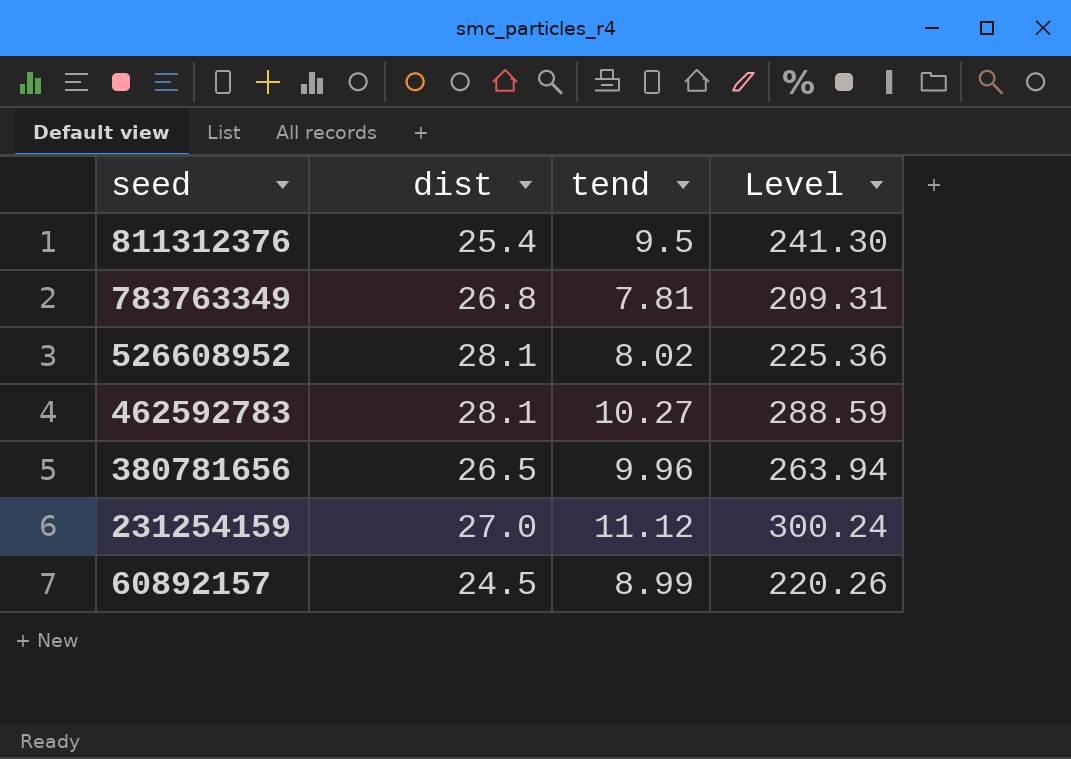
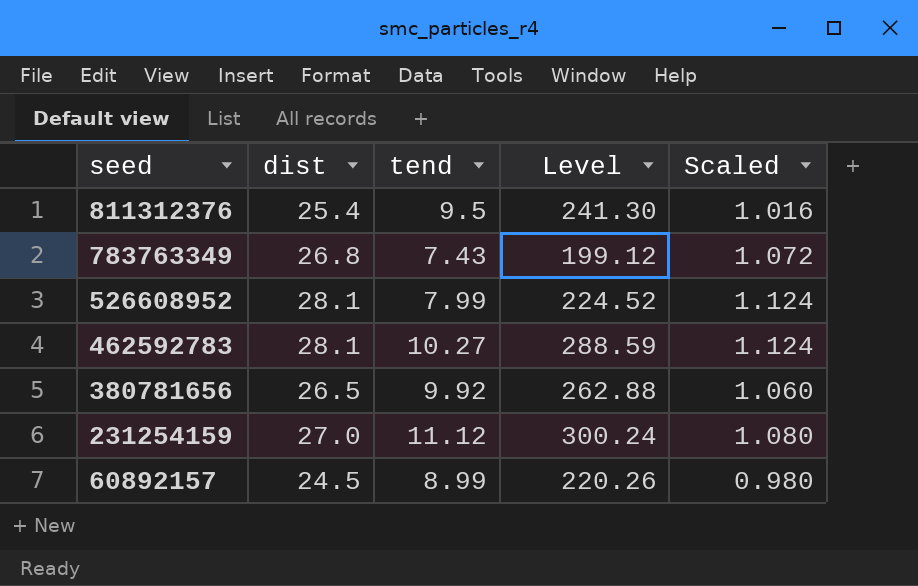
column Scaled | formula: none -> [dist] * 0.04
783763349 | tend: 7.81 -> 7.43
783763349 | Level: 209.31 -> 199.12
526608952 | tend: 8.02 -> 7.99
526608952 | Level: 225.36 -> 224.52
380781656 | tend: 9.96 -> 9.92
380781656 | Level: 263.94 -> 262.88

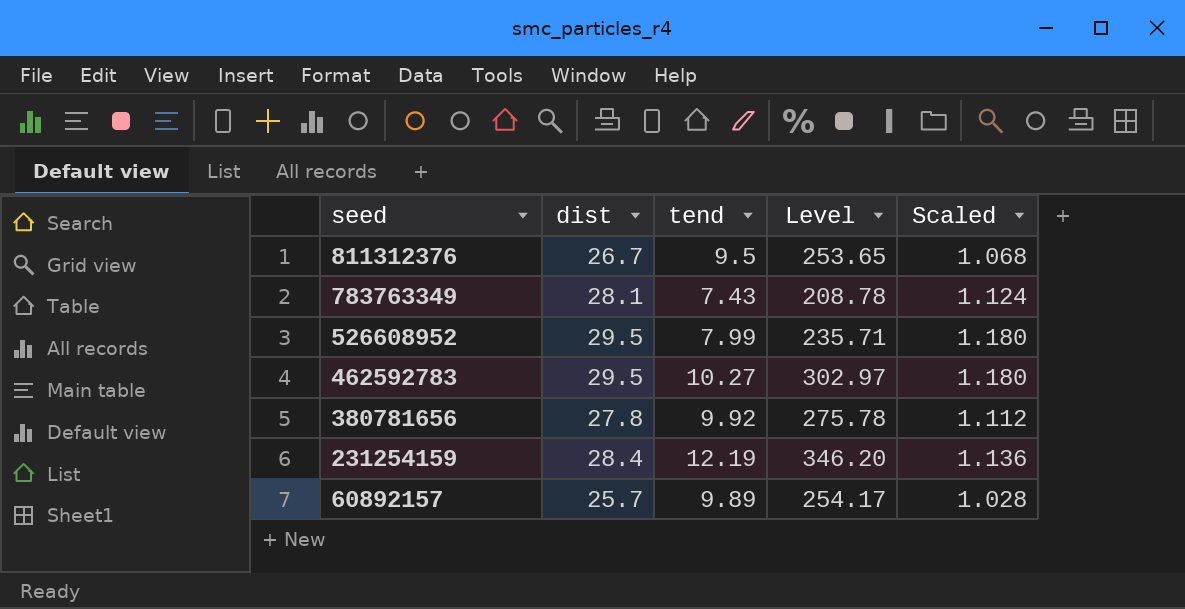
811312376 | dist: 25.4 -> 26.7
811312376 | Level: 241.30 -> 253.65
811312376 | Scaled: 1.016 -> 1.068
783763349 | dist: 26.8 -> 28.1
783763349 | Level: 199.12 -> 208.78
783763349 | Scaled: 1.072 -> 1.124
526608952 | dist: 28.1 -> 29.5
526608952 | Level: 224.52 -> 235.71
526608952 | Scaled: 1.124 -> 1.180
462592783 | dist: 28.1 -> 29.5
462592783 | Level: 288.59 -> 302.97
462592783 | Scaled: 1.124 -> 1.180
380781656 | dist: 26.5 -> 27.8
380781656 | Level: 262.88 -> 275.78
380781656 | Scaled: 1.060 -> 1.112
231254159 | dist: 27.0 -> 28.4
231254159 | tend: 11.12 -> 12.19
231254159 | Level: 300.24 -> 346.20
231254159 | Scaled: 1.080 -> 1.136
60892157 | dist: 24.5 -> 25.7
60892157 | tend: 8.99 -> 9.89
60892157 | Level: 220.26 -> 254.17
60892157 | Scaled: 0.980 -> 1.028

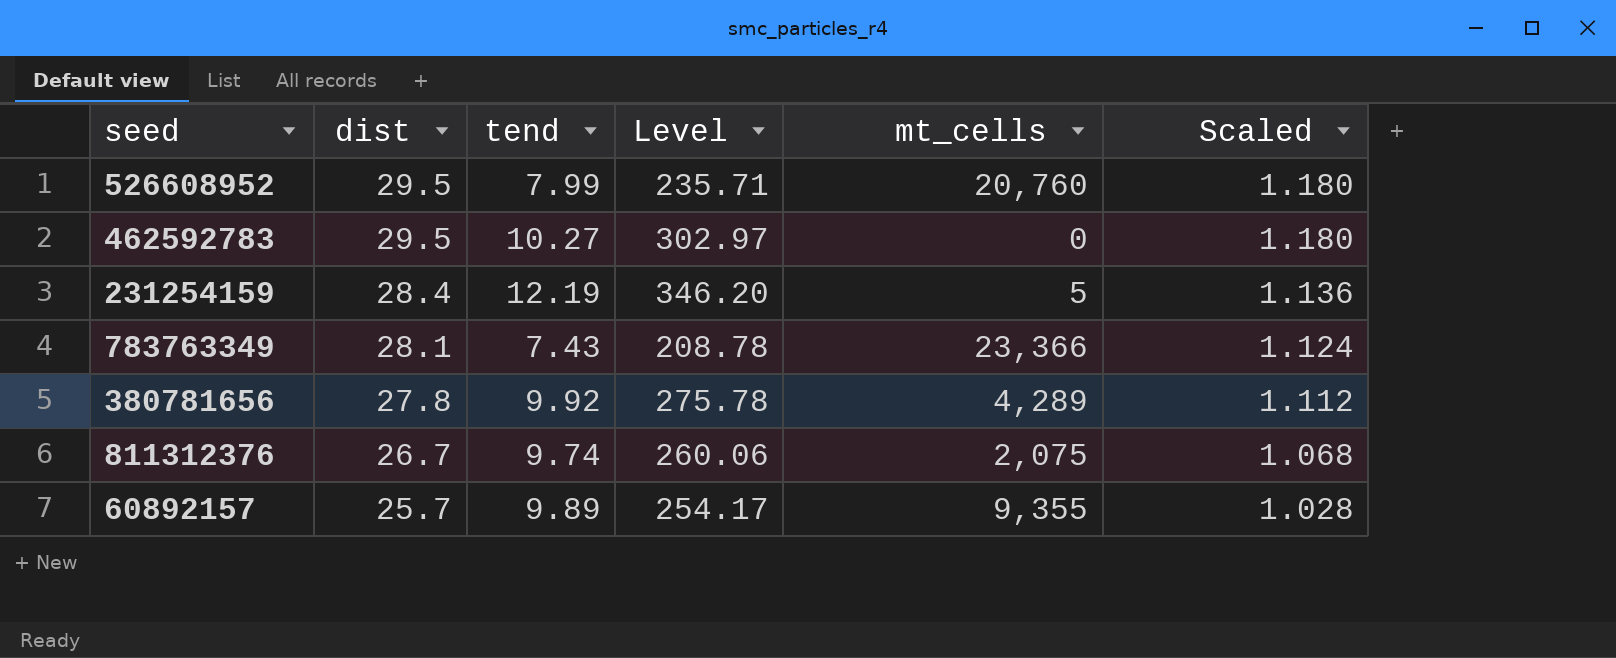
row order: seed descending -> dist descending
column mt_cells | position: none -> 5
811312376 | tend: 9.5 -> 9.74
811312376 | Level: 253.65 -> 260.06

